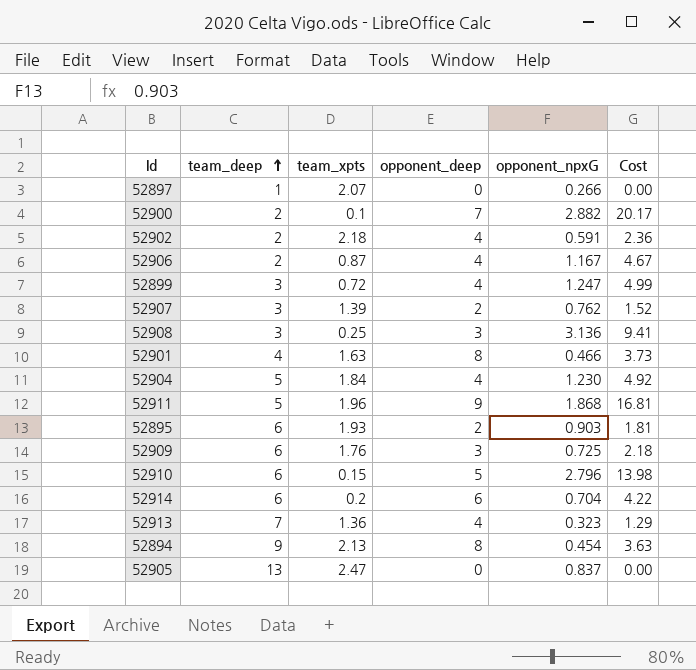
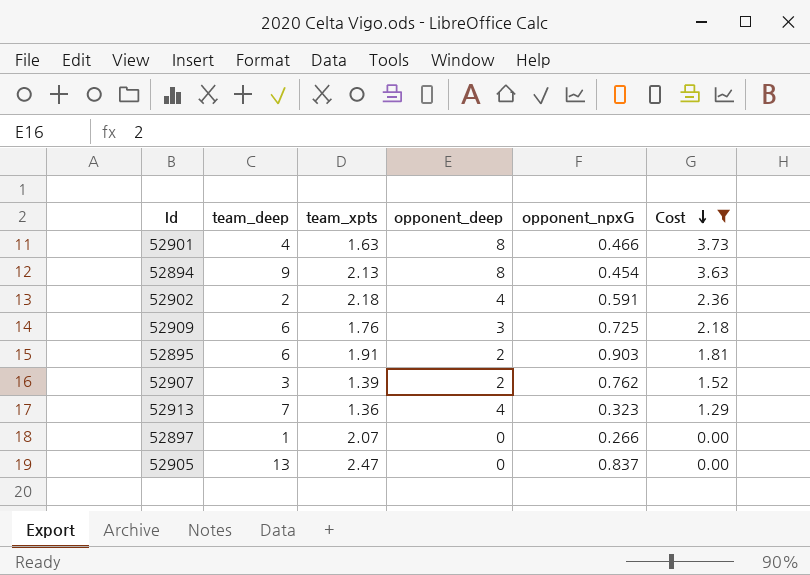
filter: none -> Cost <= 3.73
row order: team_deep ascending -> Cost descending
52895 | team_xpts: 1.93 -> 1.91

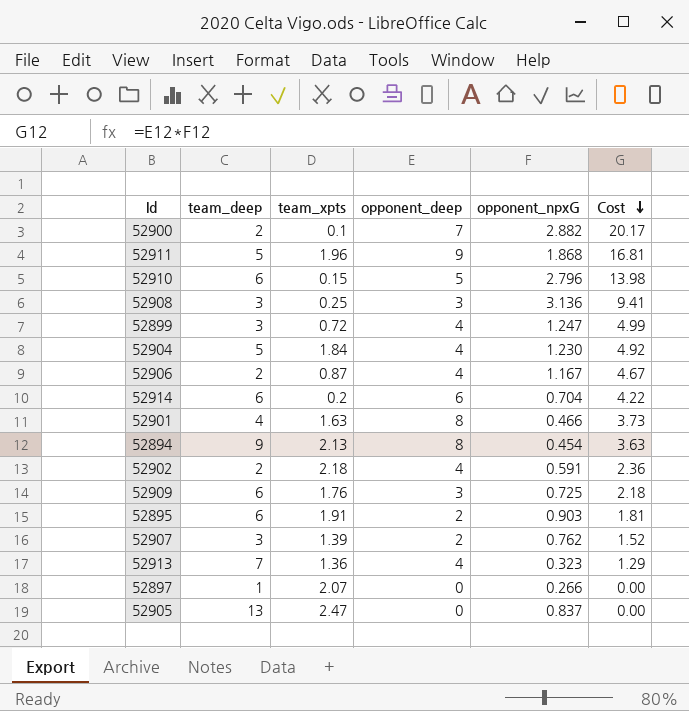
filter: Cost <= 3.73 -> none

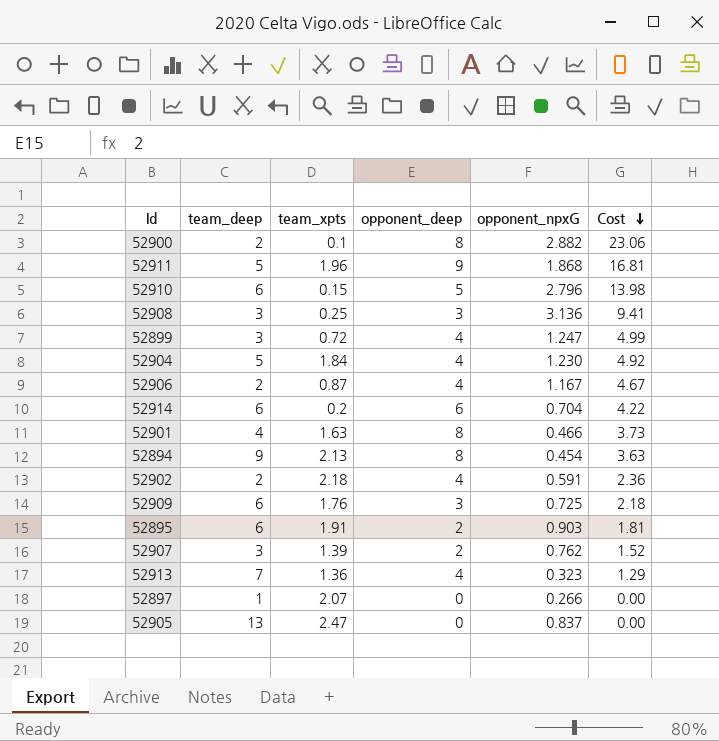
52900 | opponent_deep: 7 -> 8
52900 | Cost: 20.17 -> 23.06

